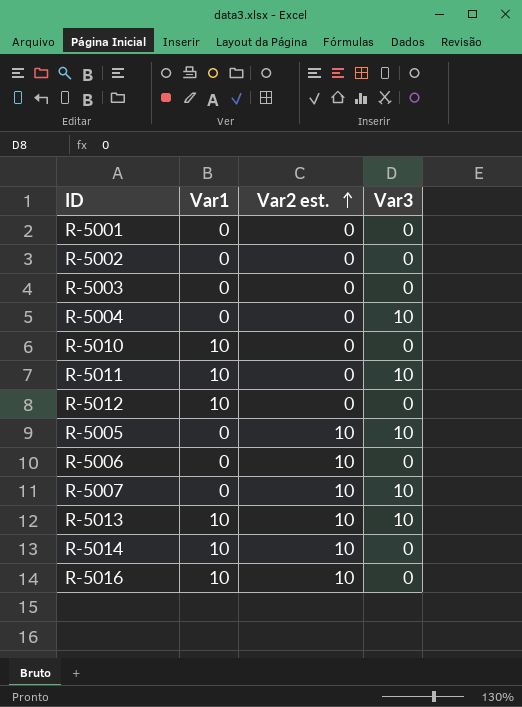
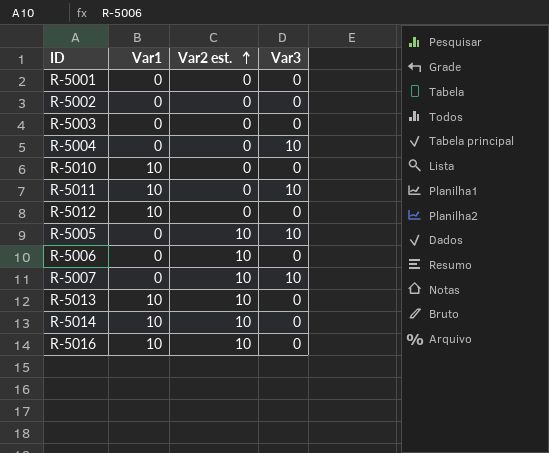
R-5013 | Var3: 10 -> 0

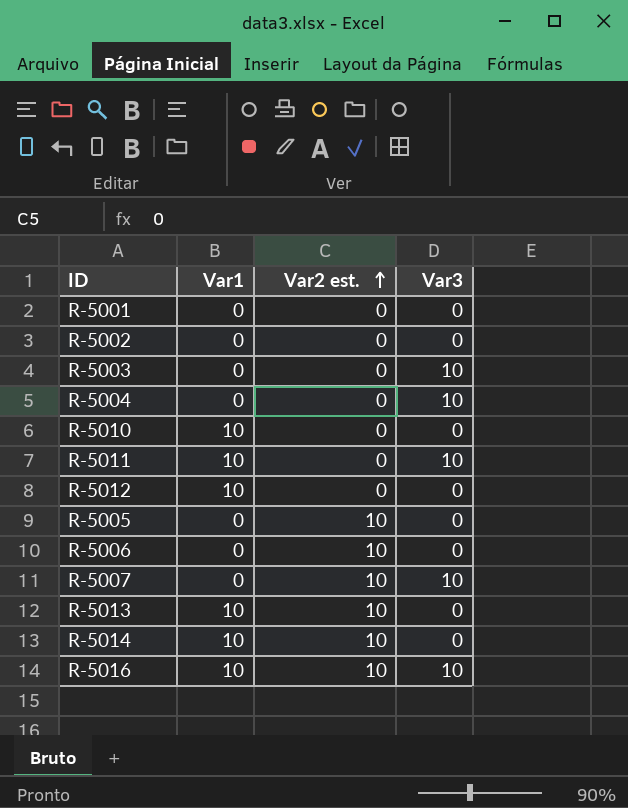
R-5003 | Var3: 0 -> 10
R-5005 | Var3: 10 -> 0
R-5016 | Var3: 0 -> 10

